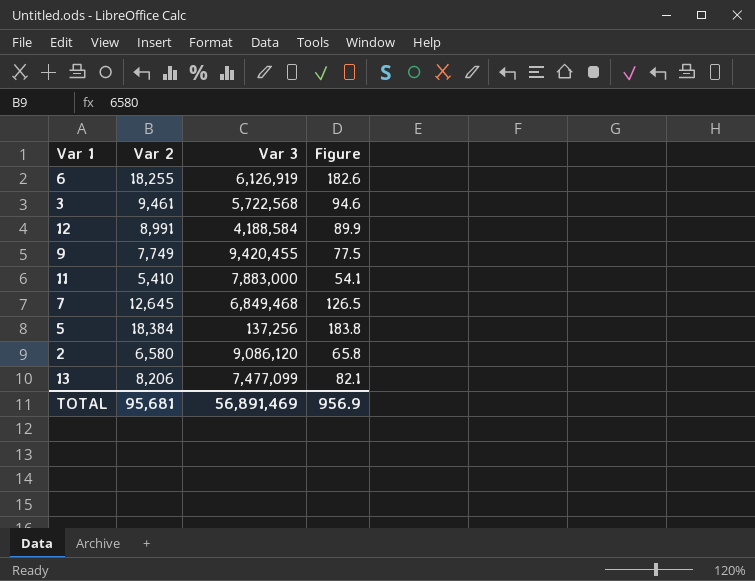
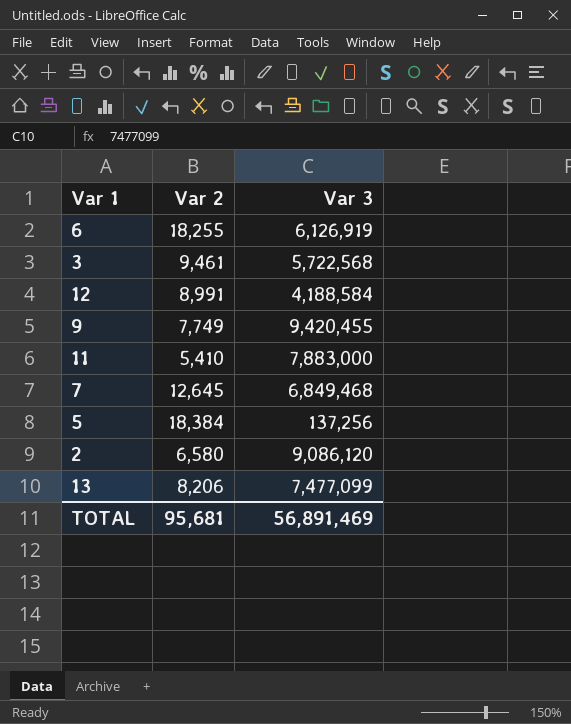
column Figure | formula: [Var 2] * 0.01 -> none

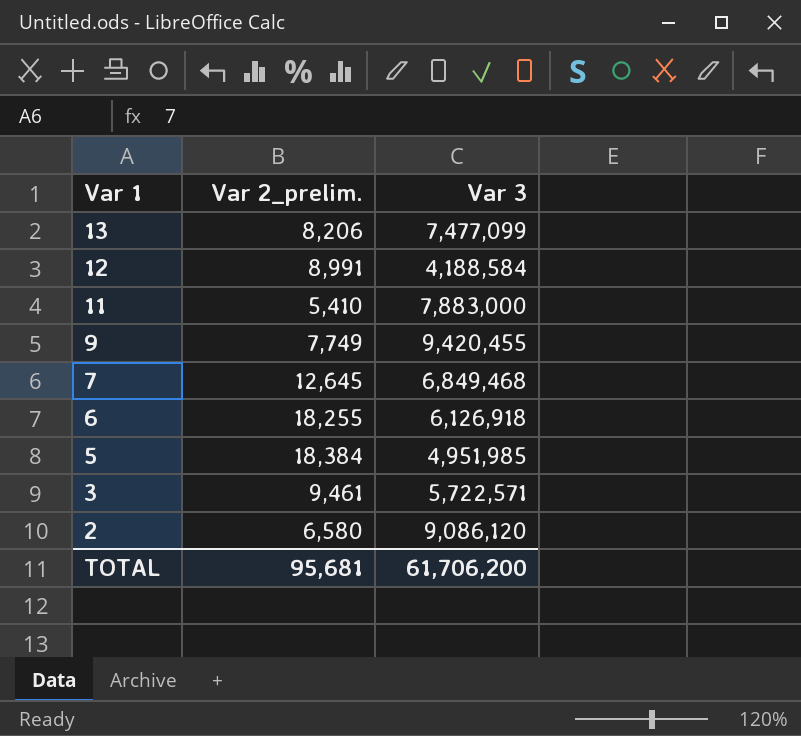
row order: none -> Var 1 descending
column name: Var 2 -> Var 2_prelim.
6 | Var 3: 6,126,919 -> 6,126,918
5 | Var 3: 137,256 -> 4,951,985
3 | Var 3: 5,722,568 -> 5,722,571
TOTAL | Var 3: 56,891,469 -> 61,706,200

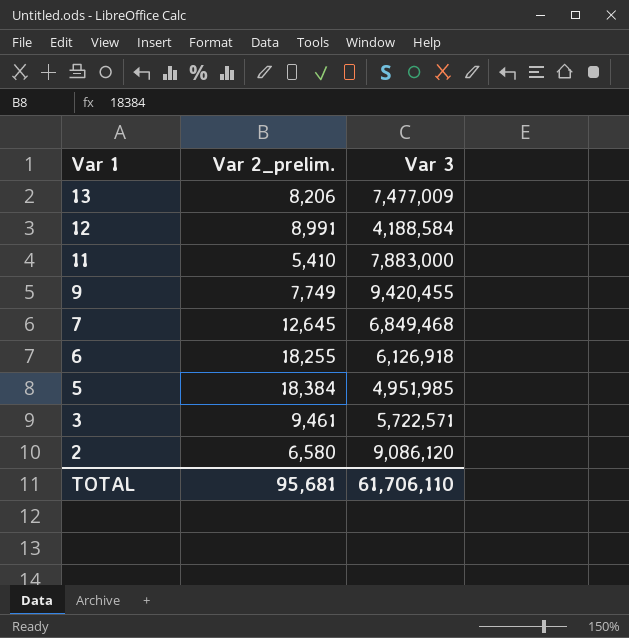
13 | Var 3: 7,477,099 -> 7,477,009
TOTAL | Var 3: 61,706,200 -> 61,706,110

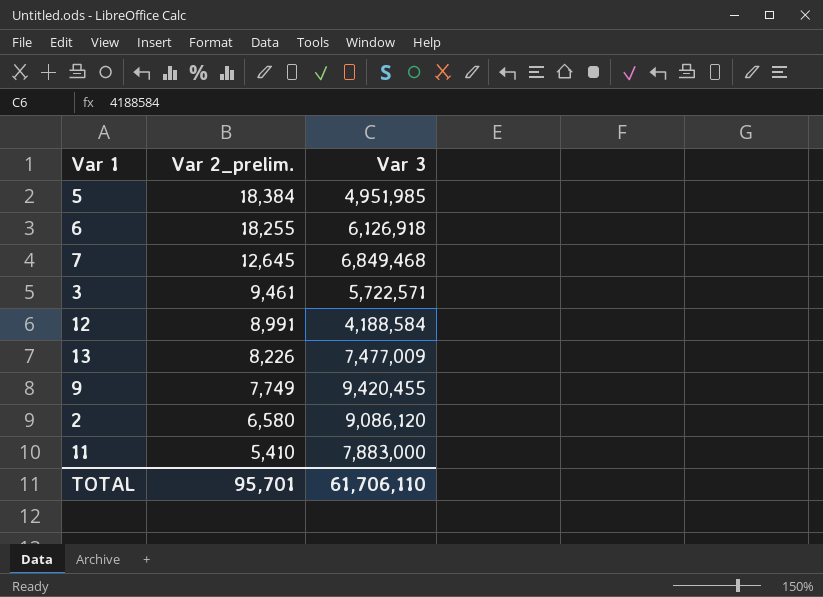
row order: Var 1 descending -> Var 2_prelim. descending
13 | Var 2_prelim.: 8,206 -> 8,226
TOTAL | Var 2_prelim.: 95,681 -> 95,701

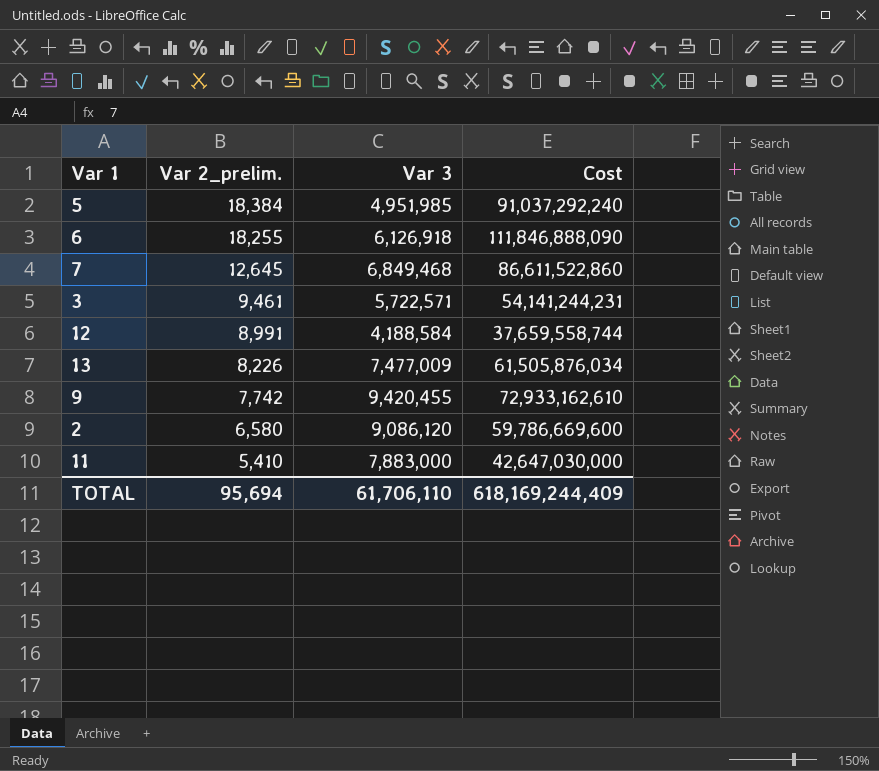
column Cost | formula: none -> [Var 2_prelim.] * [Var 3]
9 | Var 2_prelim.: 7,749 -> 7,742
TOTAL | Var 2_prelim.: 95,701 -> 95,694

